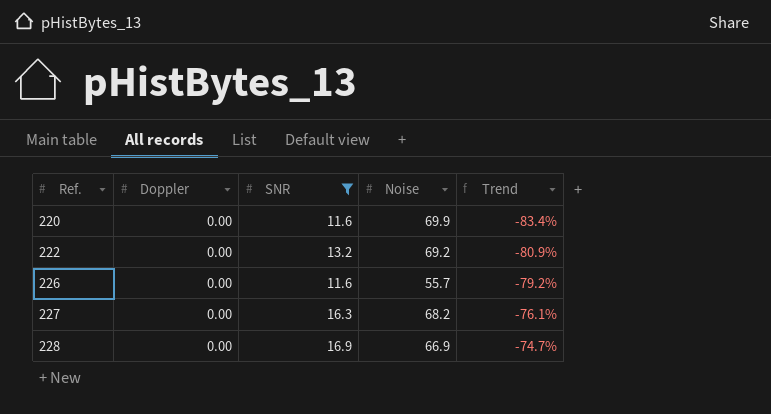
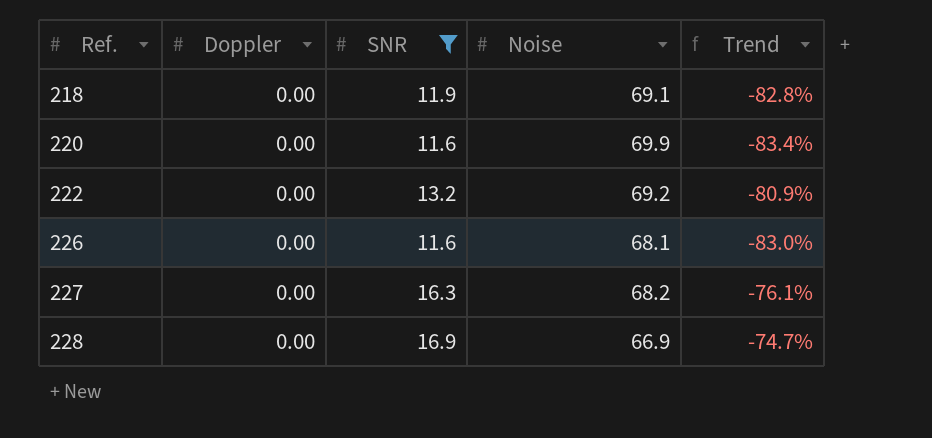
row 218: none -> 0.00 | 11.9 | 69.1 | -82.8%
226 | Noise: 55.7 -> 68.1
226 | Trend: -79.2% -> -83.0%

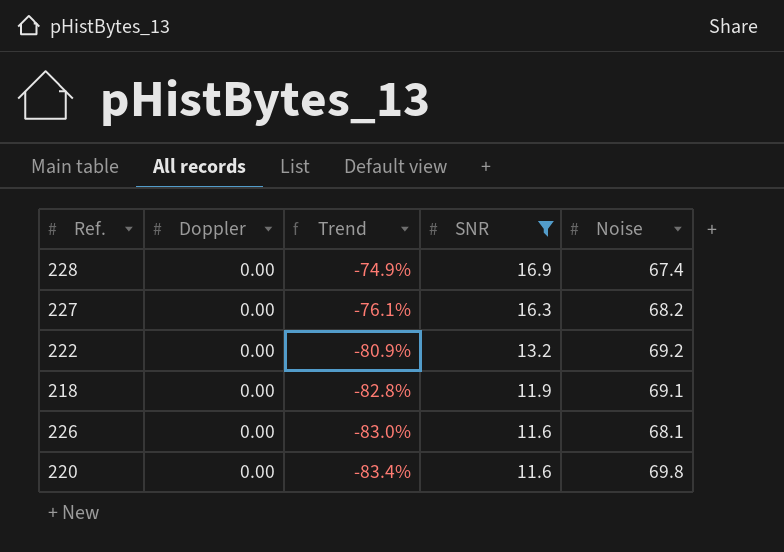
row order: Ref. ascending -> Trend descending
column Trend | position: 5 -> 3
228 | Trend: -74.7% -> -74.9%
228 | Noise: 66.9 -> 67.4
220 | Noise: 69.9 -> 69.8

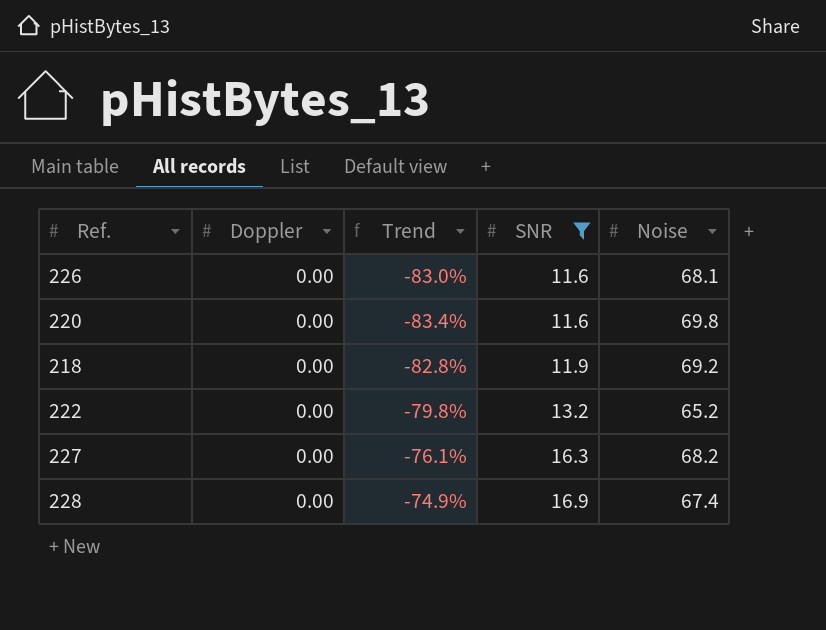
row order: Trend descending -> SNR ascending
218 | Noise: 69.1 -> 69.2
222 | Trend: -80.9% -> -79.8%
222 | Noise: 69.2 -> 65.2

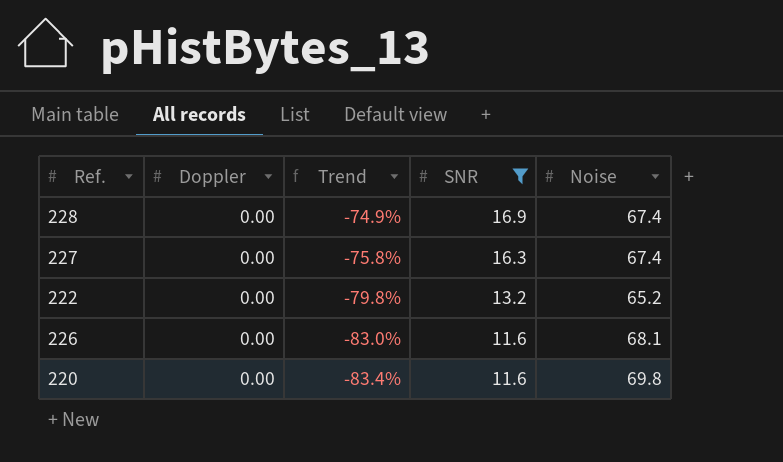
row order: SNR ascending -> Trend descending
row 218: 0.00 | -82.8% | 11.9 | 69.2 -> none
227 | Trend: -76.1% -> -75.8%
227 | Noise: 68.2 -> 67.4

